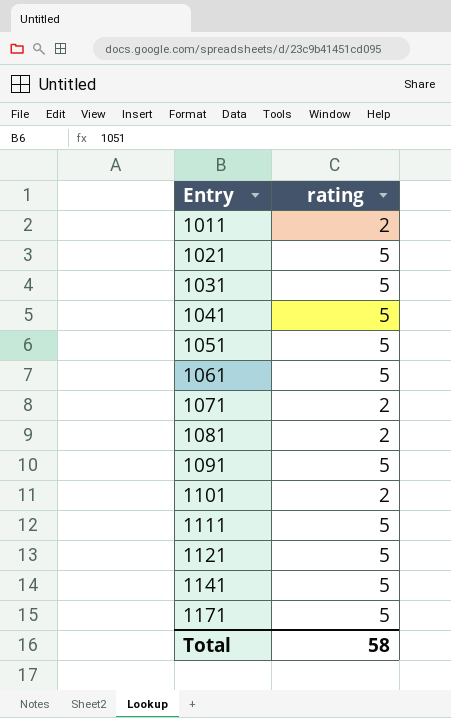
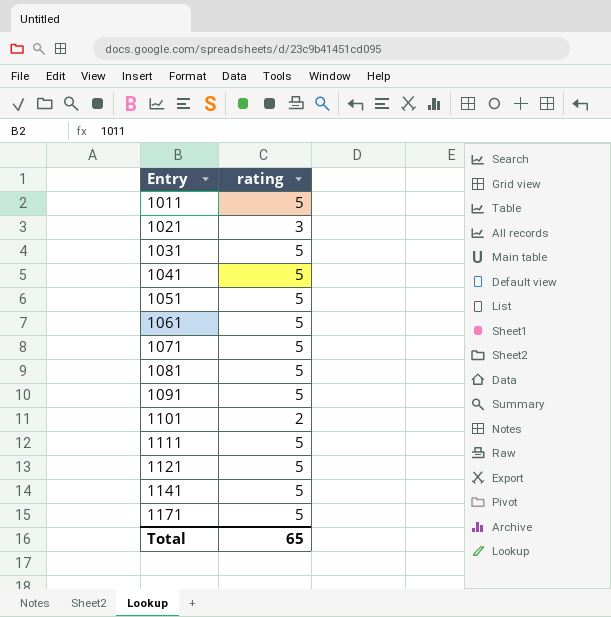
1011 | rating: 2 -> 5
1021 | rating: 5 -> 3
1071 | rating: 2 -> 5
1081 | rating: 2 -> 5
Total | rating: 58 -> 65

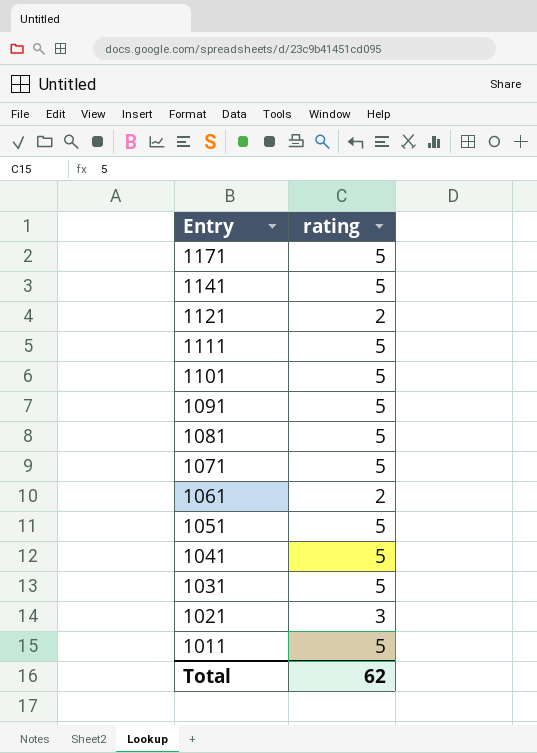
row order: Entry ascending -> Entry descending
1121 | rating: 5 -> 2
1101 | rating: 2 -> 5
1061 | rating: 5 -> 2
Total | rating: 65 -> 62

